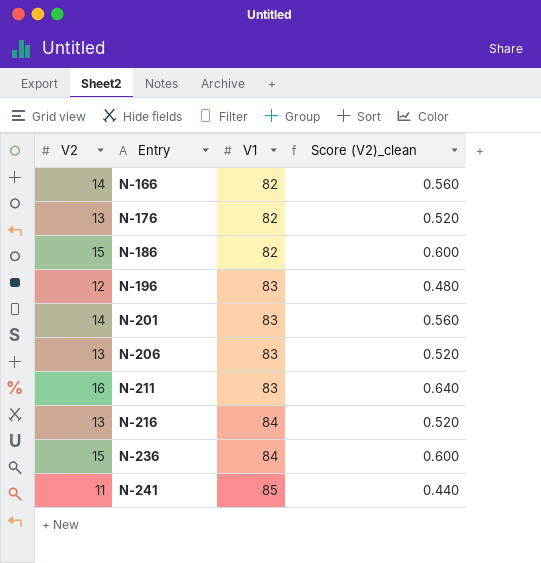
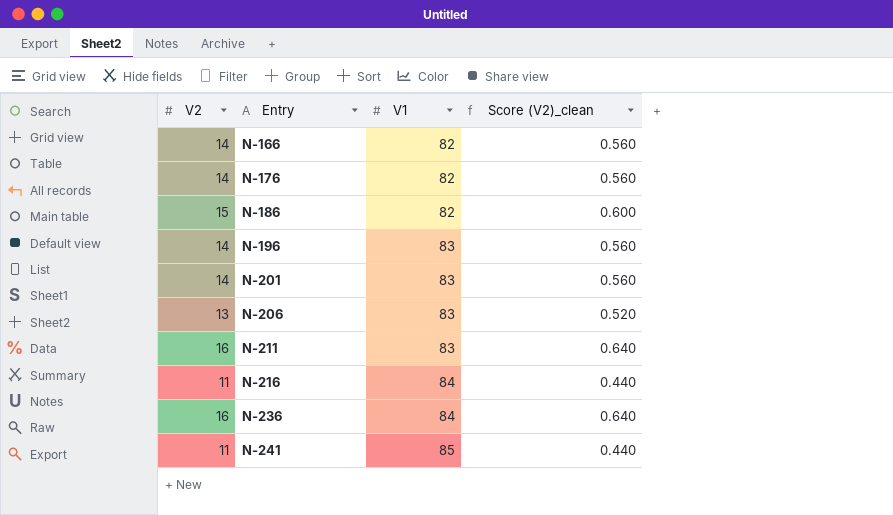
N-176 | V2: 13 -> 14
N-176 | Score (V2)_clean: 0.520 -> 0.560
N-196 | V2: 12 -> 14
N-196 | Score (V2)_clean: 0.480 -> 0.560
N-216 | V2: 13 -> 11
N-216 | Score (V2)_clean: 0.520 -> 0.440
N-236 | V2: 15 -> 16
N-236 | Score (V2)_clean: 0.600 -> 0.640

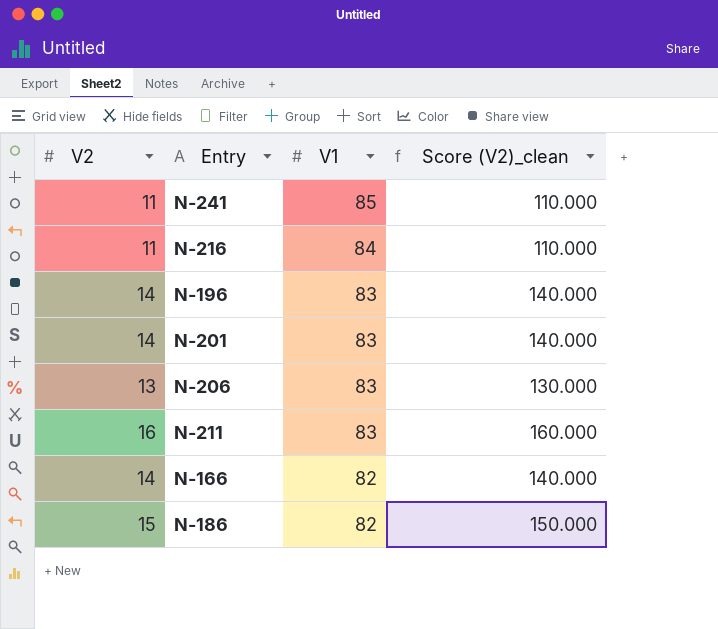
row order: Entry ascending -> V1 descending
column Score (V2)_clean | formula: [V2] * 0.04 -> [V2] * 10
row N-176: 14 | 82 | 0.560 -> none
row N-236: 16 | 84 | 0.640 -> none

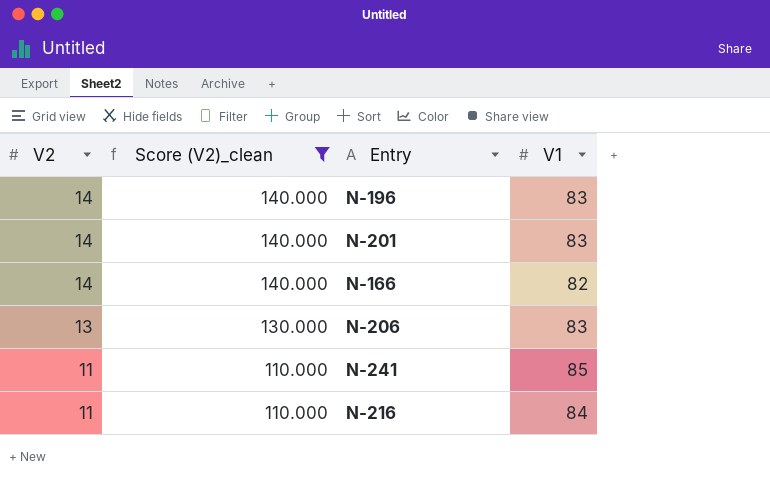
filter: none -> Score (V2)_clean <= 140.000
row order: V1 descending -> V2 descending
column Score (V2)_clean | position: 4 -> 2

